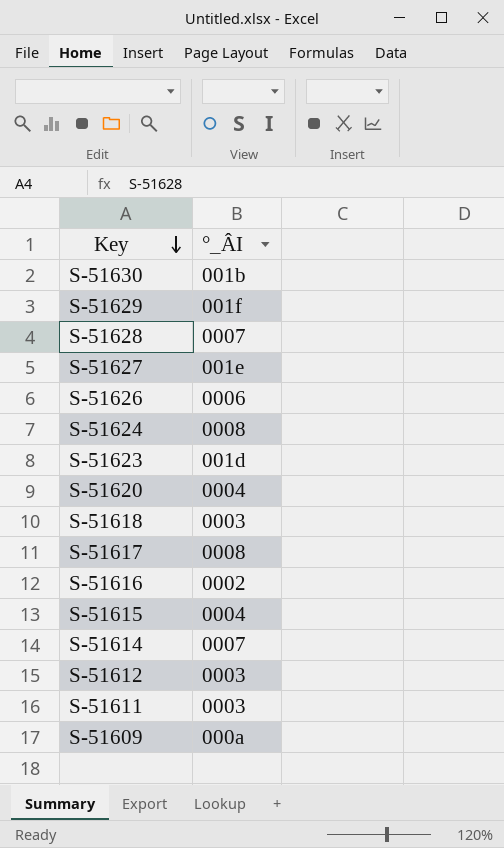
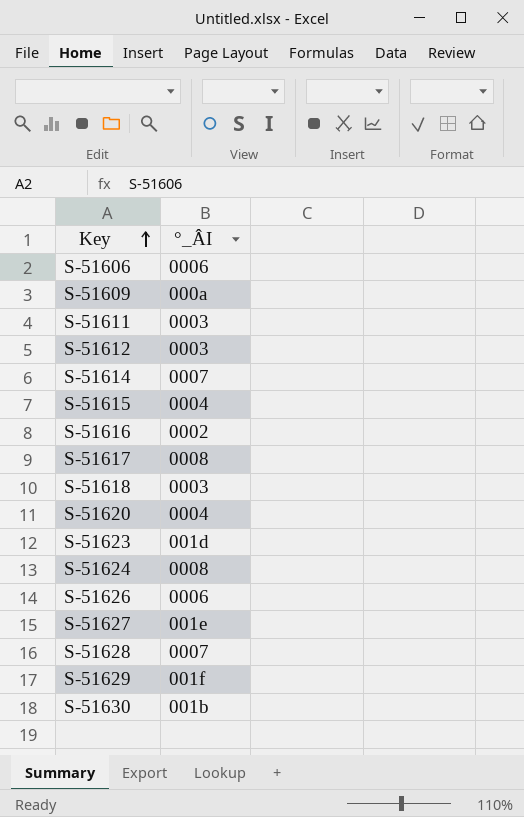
row order: Key descending -> Key ascending
row S-51606: none -> 0006

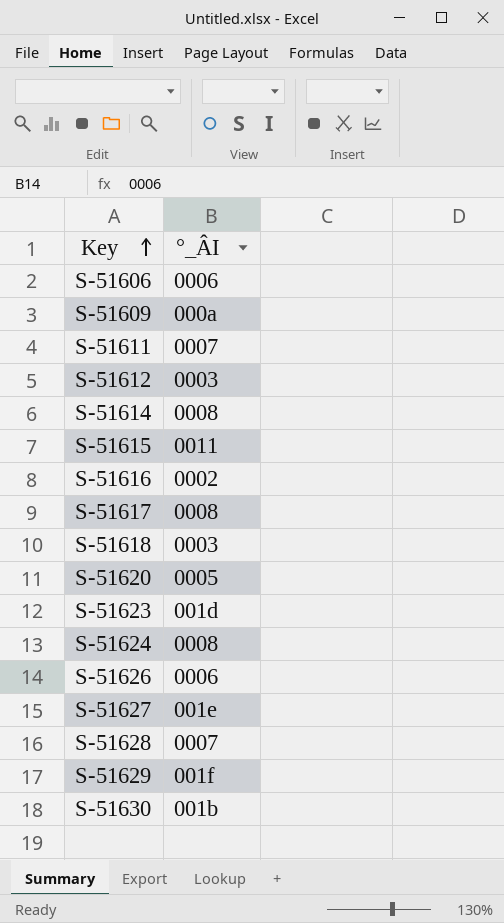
S-51611 | °_ÂI: 0003 -> 0007
S-51614 | °_ÂI: 0007 -> 0008
S-51615 | °_ÂI: 0004 -> 0011
S-51620 | °_ÂI: 0004 -> 0005

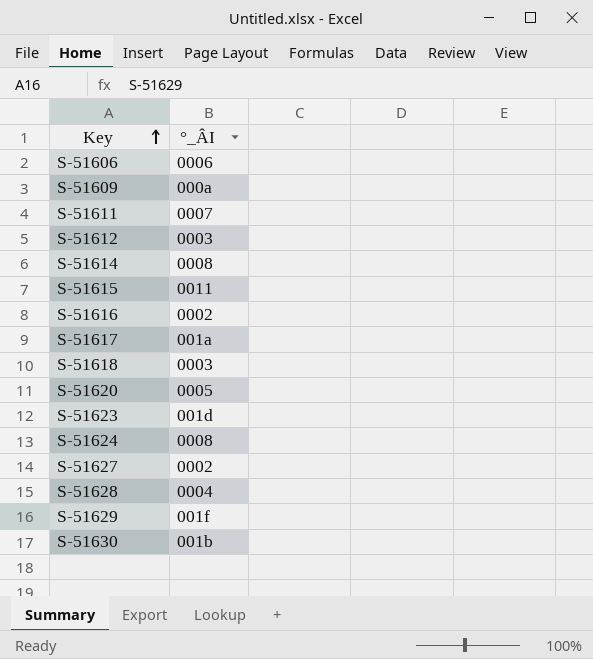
row S-51626: 0006 -> none
S-51617 | °_ÂI: 0008 -> 001a
S-51627 | °_ÂI: 001e -> 0002
S-51628 | °_ÂI: 0007 -> 0004

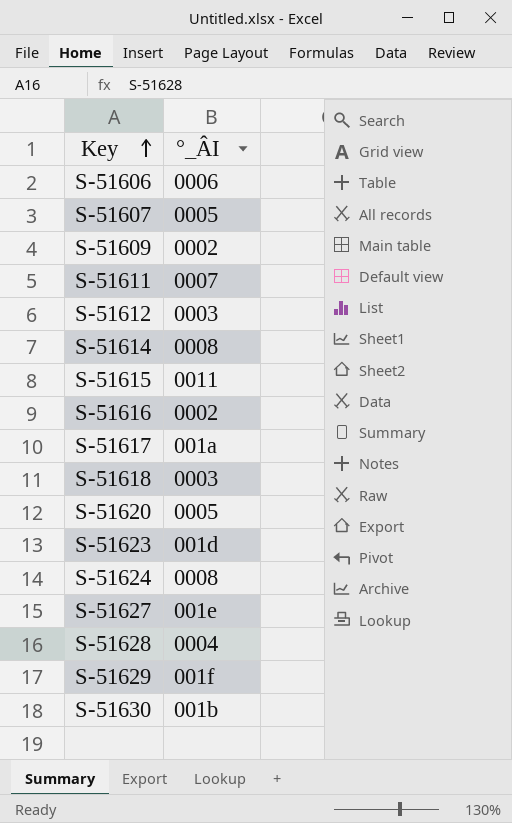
row S-51607: none -> 0005
S-51609 | °_ÂI: 000a -> 0002
S-51627 | °_ÂI: 0002 -> 001e

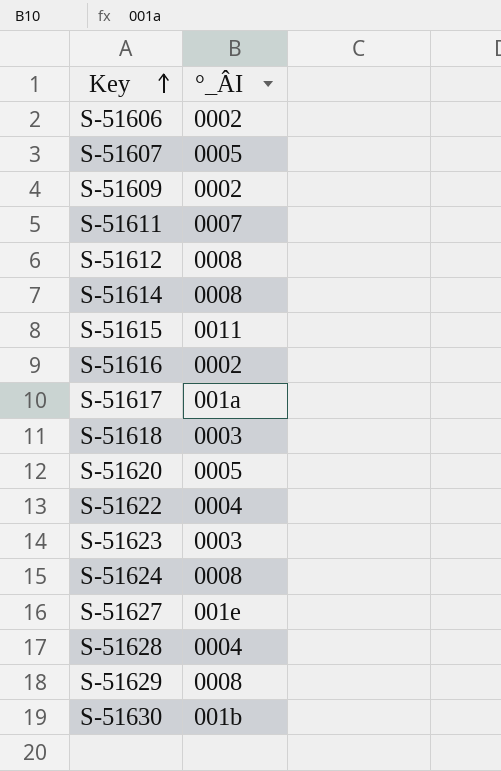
S-51606 | °_ÂI: 0006 -> 0002
S-51612 | °_ÂI: 0003 -> 0008
row S-51622: none -> 0004
S-51623 | °_ÂI: 001d -> 0003
S-51629 | °_ÂI: 001f -> 0008

